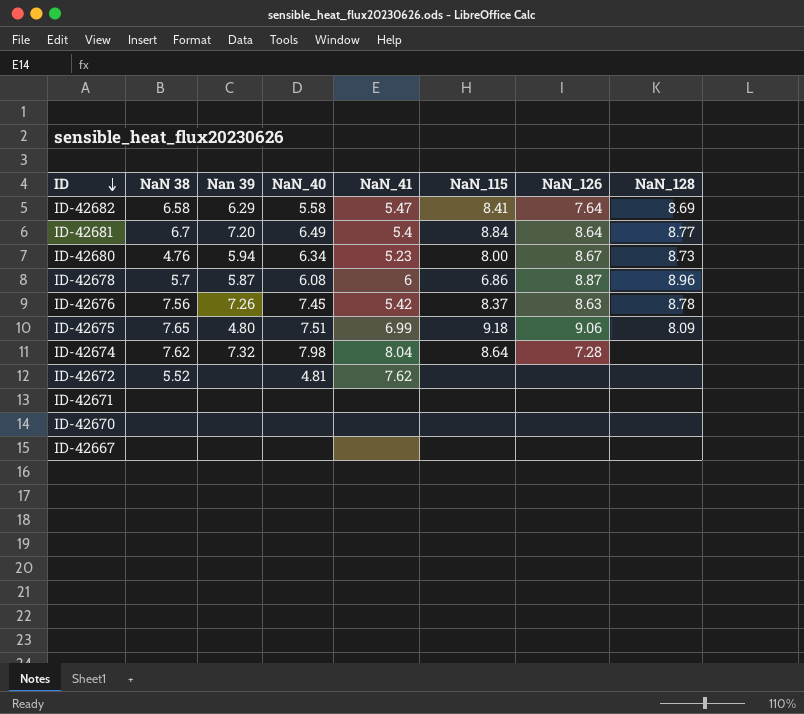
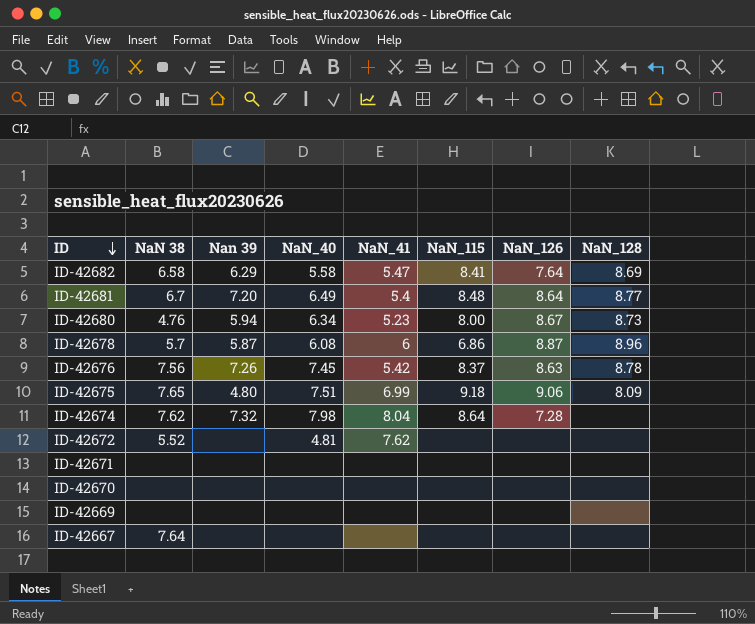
ID-42681 | NaN_115: 8.84 -> 8.48
row ID-42669: none -> none | none | none | none | none | none | none
ID-42667 | NaN 38: none -> 7.64

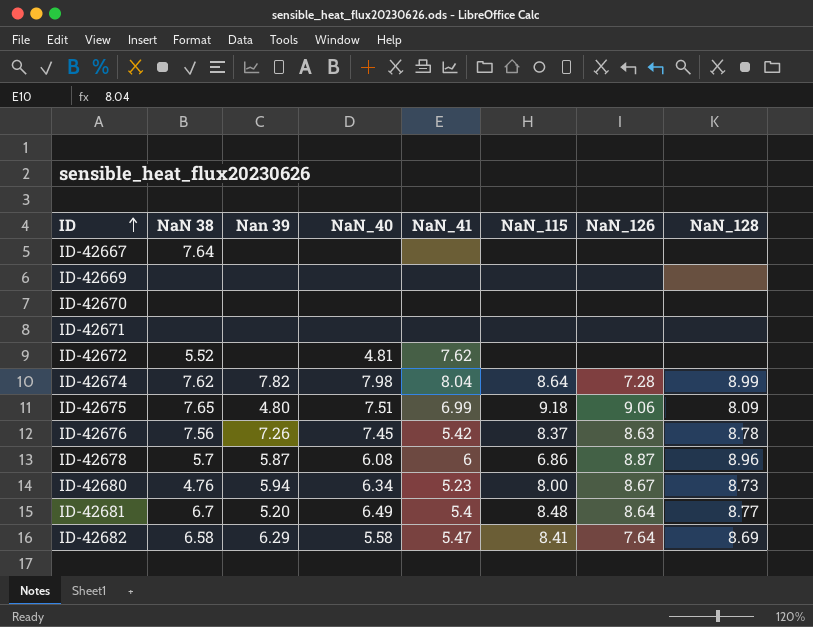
row order: ID descending -> ID ascending
ID-42674 | Nan 39: 7.32 -> 7.82
ID-42674 | NaN_128: none -> 8.99
ID-42681 | Nan 39: 7.20 -> 5.20

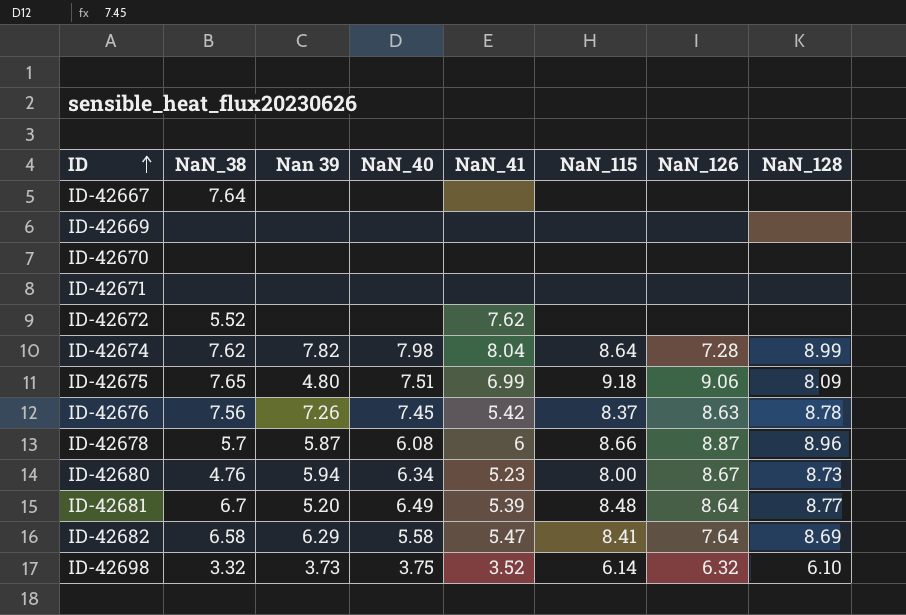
column name: NaN 38 -> NaN_38
ID-42672 | NaN_40: 4.81 -> none
ID-42678 | NaN_115: 6.86 -> 8.66
ID-42681 | NaN_41: 5.4 -> 5.39
row ID-42698: none -> 3.32 | 3.73 | 3.75 | 3.52 | 6.14 | 6.32 | 6.10

